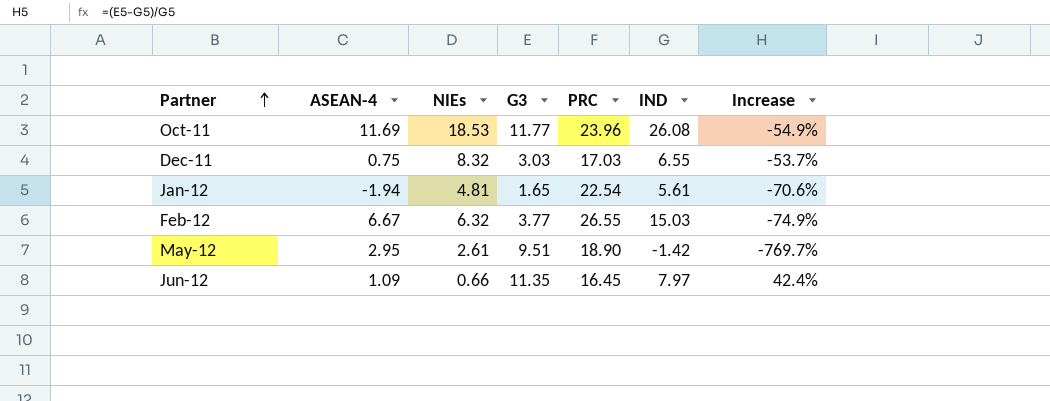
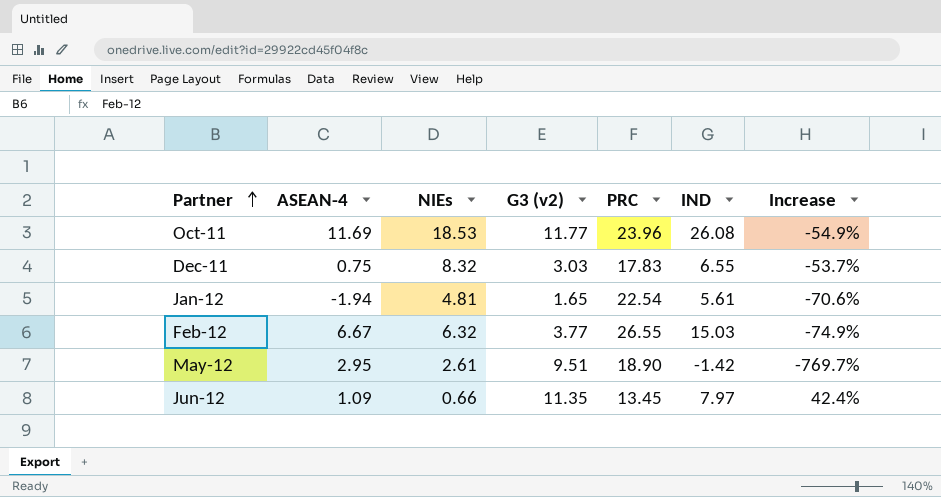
column name: G3 -> G3 (v2)
Dec-11 | PRC: 17.03 -> 17.83
Jun-12 | PRC: 16.45 -> 13.45

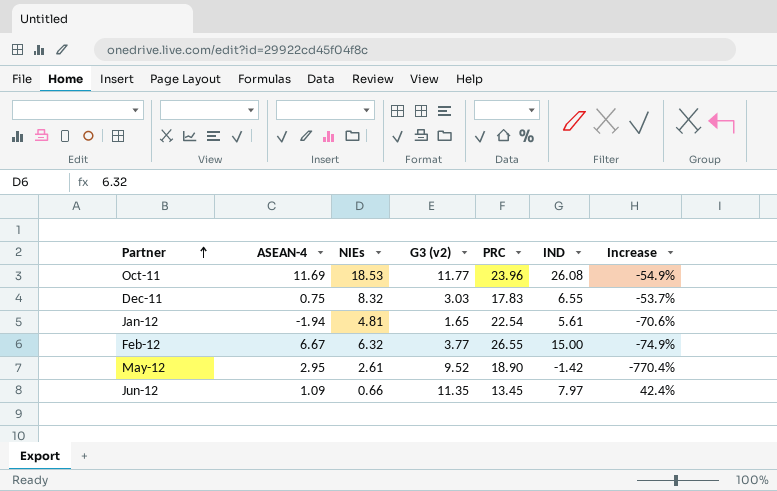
Feb-12 | IND: 15.03 -> 15.00
May-12 | G3 (v2): 9.51 -> 9.52
May-12 | Increase: -769.7% -> -770.4%

